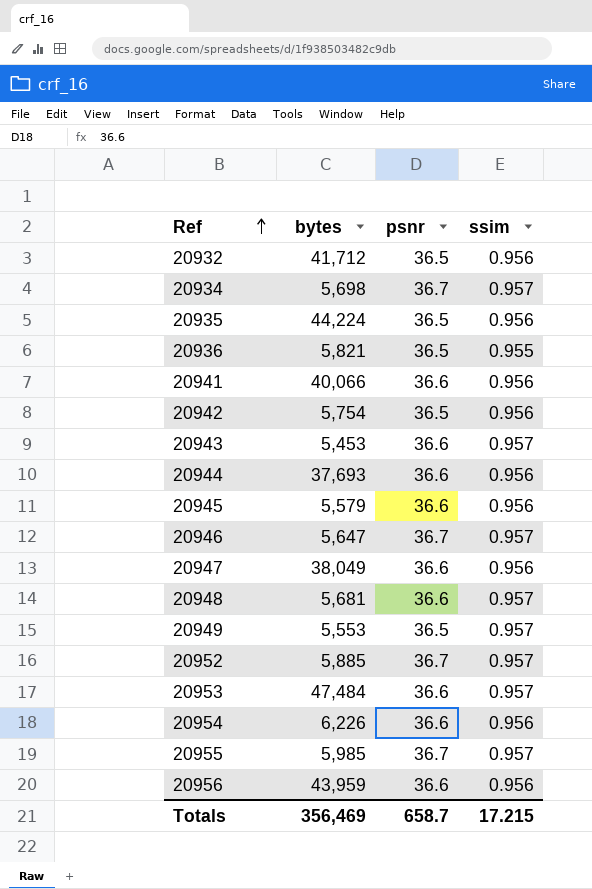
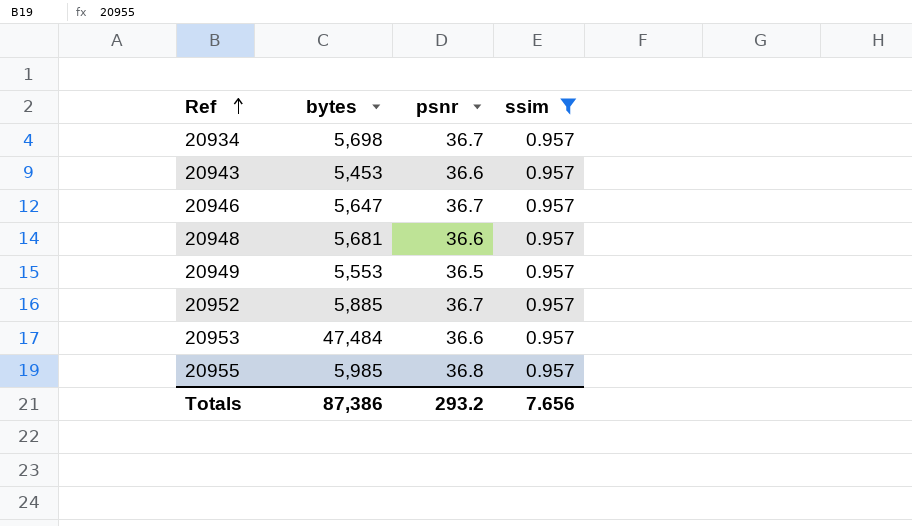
filter: none -> ssim = 0.957
20955 | psnr: 36.7 -> 36.8
Totals | bytes: 356,469 -> 87,386
Totals | psnr: 658.7 -> 293.2
Totals | ssim: 17.215 -> 7.656

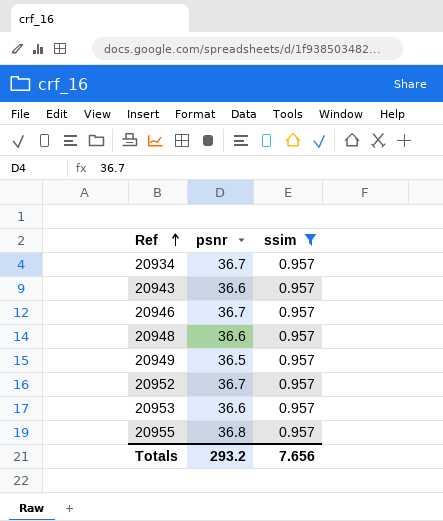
column bytes | position: 2 -> none

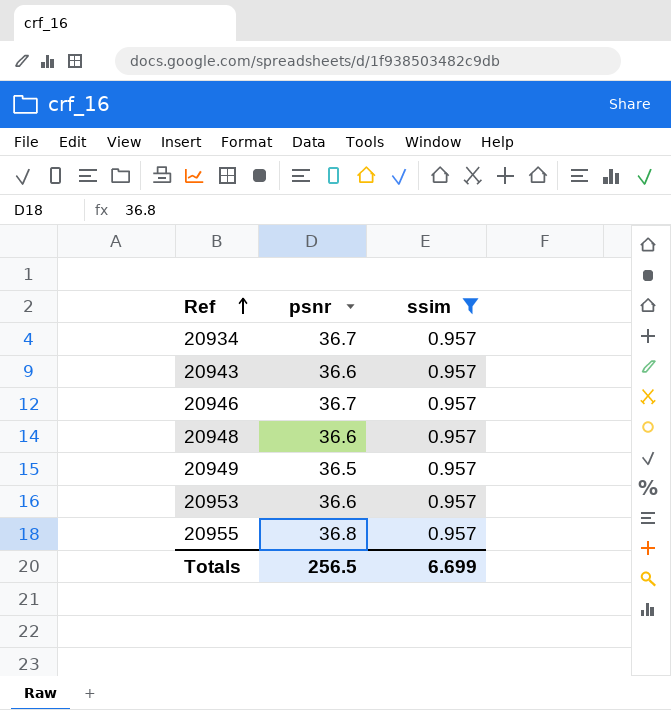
row 20952: 36.7 | 0.957 -> none
Totals | psnr: 293.2 -> 256.5
Totals | ssim: 7.656 -> 6.699

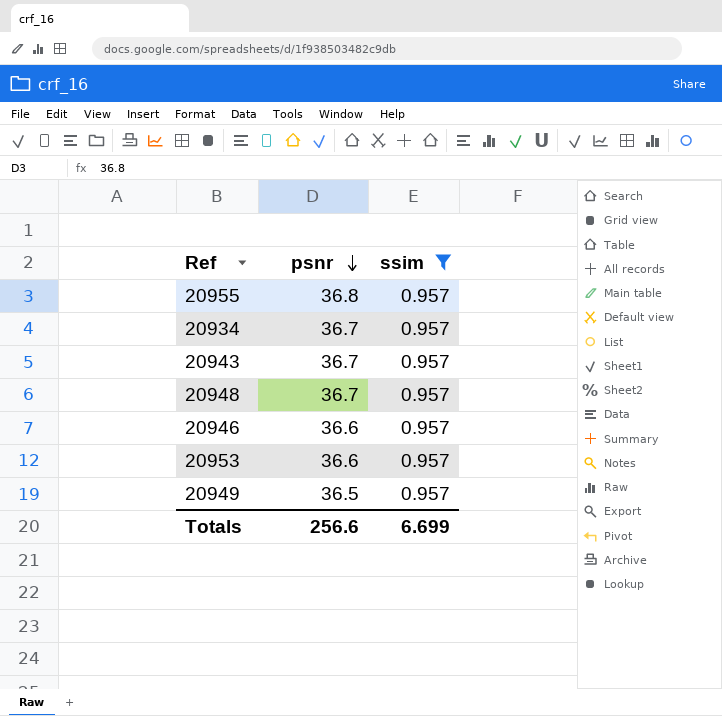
row order: Ref ascending -> psnr descending
20943 | psnr: 36.6 -> 36.7
20948 | psnr: 36.6 -> 36.7
20946 | psnr: 36.7 -> 36.6
Totals | psnr: 256.5 -> 256.6

